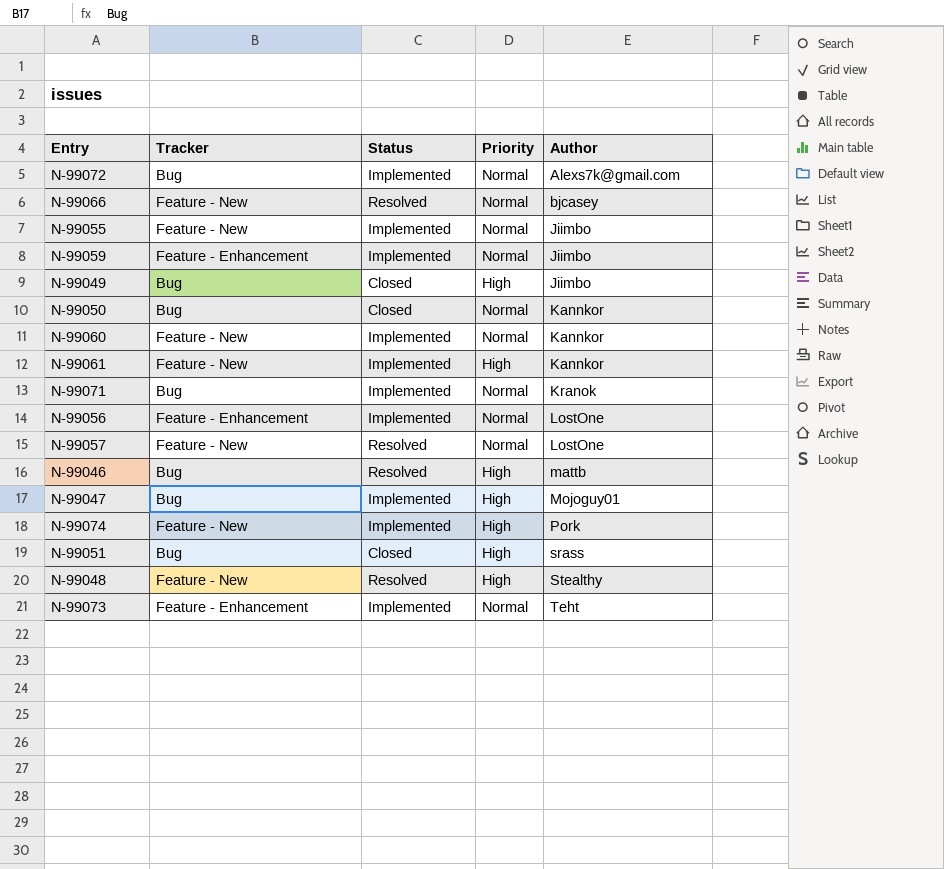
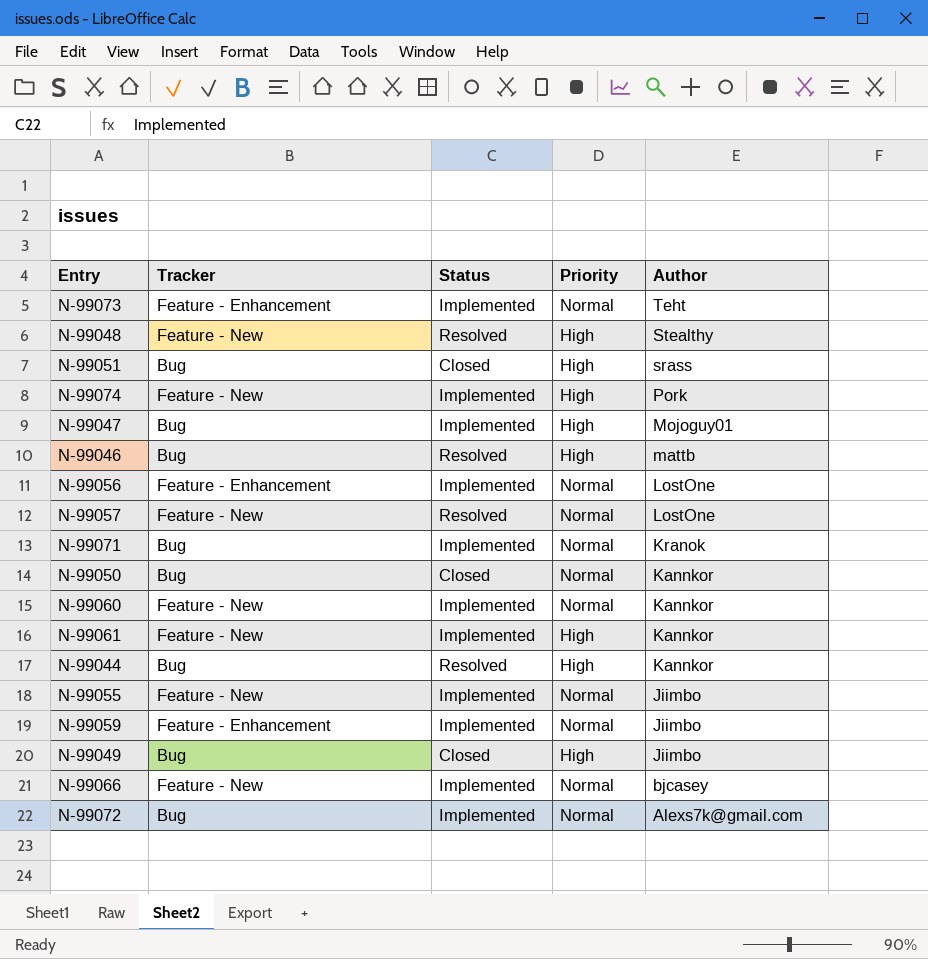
row order: Author ascending -> Author descending
row N-99044: none -> Bug | Resolved | High | Kannkor
N-99066 | Status: Resolved -> Implemented

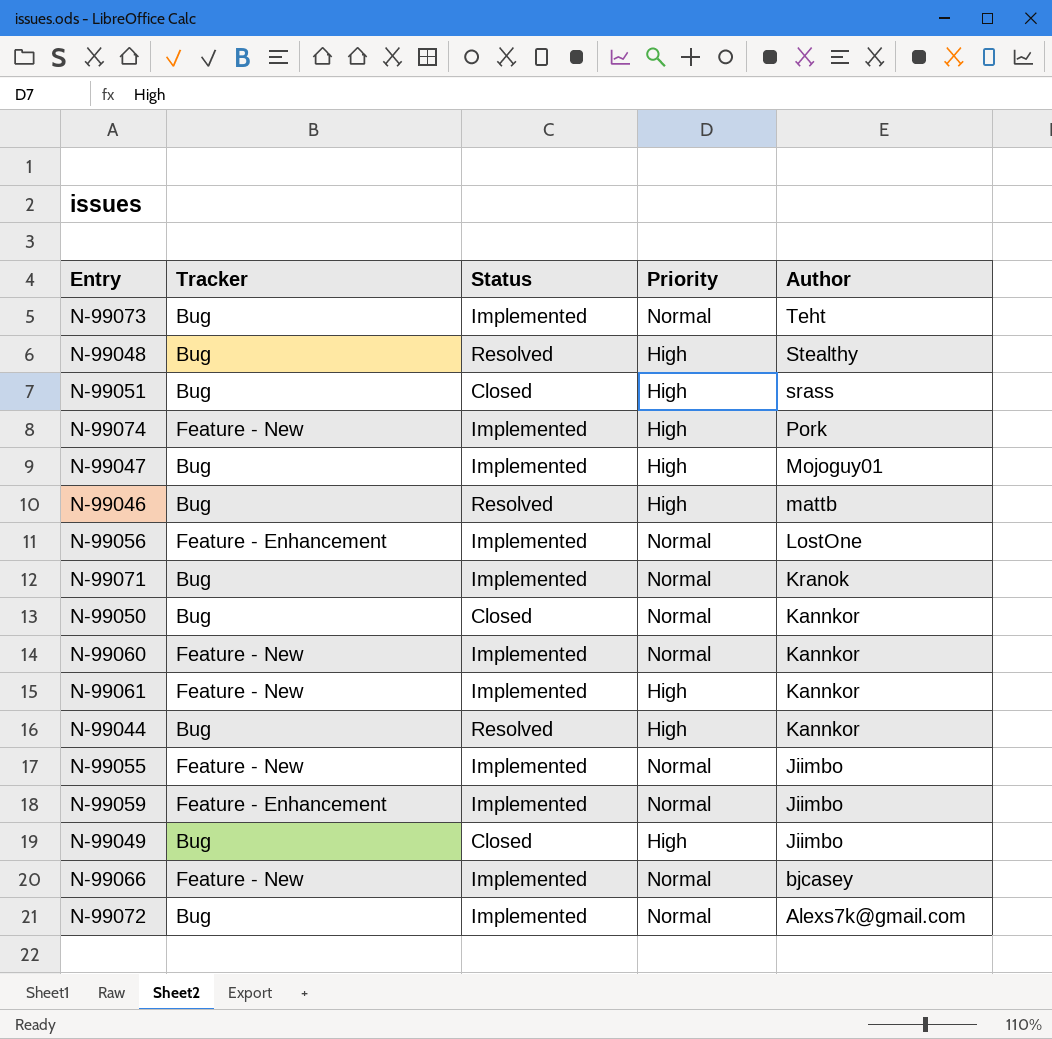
row N-99057: Feature - New | Resolved | Normal | LostOne -> none
N-99073 | Tracker: Feature - Enhancement -> Bug
N-99048 | Tracker: Feature - New -> Bug

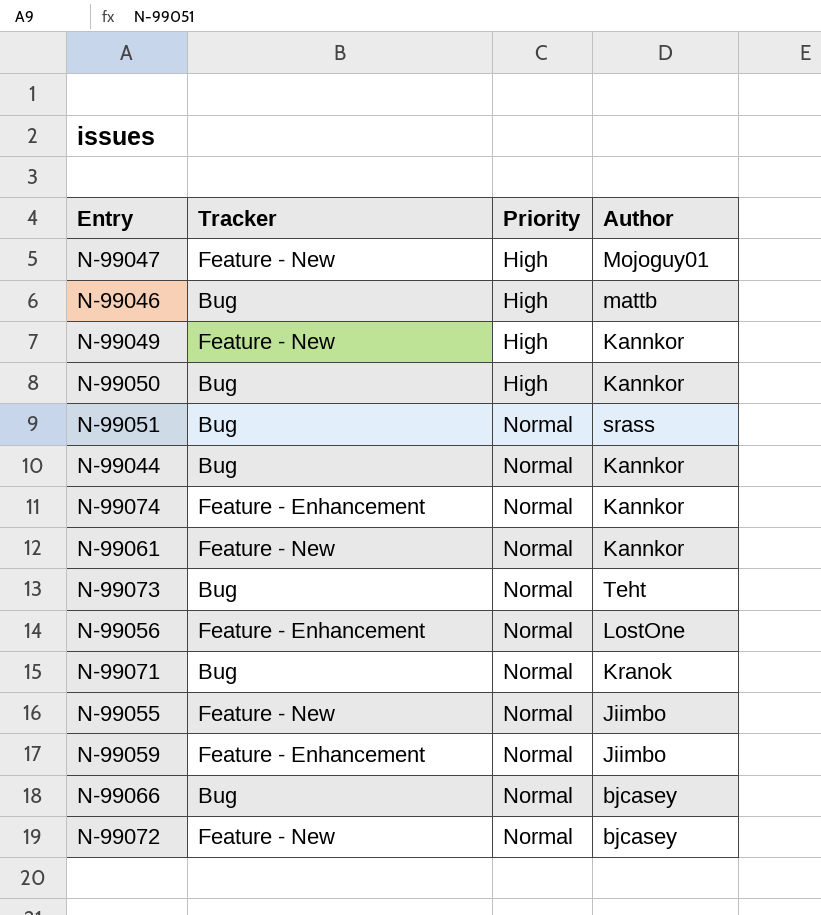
row order: Author descending -> Priority ascending
column Status | position: 3 -> none
row N-99048: Bug | Resolved | High | Stealthy -> none
row N-99060: Feature - New | Implemented | Normal | Kannkor -> none
N-99047 | Tracker: Bug -> Feature - New
N-99049 | Tracker: Bug -> Feature - New
N-99049 | Author: Jiimbo -> Kannkor
N-99050 | Priority: Normal -> High
N-99051 | Priority: High -> Normal
N-99044 | Priority: High -> Normal
N-99074 | Tracker: Feature - New -> Feature - Enhancement
N-99074 | Priority: High -> Normal
N-99074 | Author: Pork -> Kannkor
N-99061 | Priority: High -> Normal
N-99066 | Tracker: Feature - New -> Bug
N-99072 | Tracker: Bug -> Feature - New
N-99072 | Author: Alexs7k@gmail.com -> bjcasey

